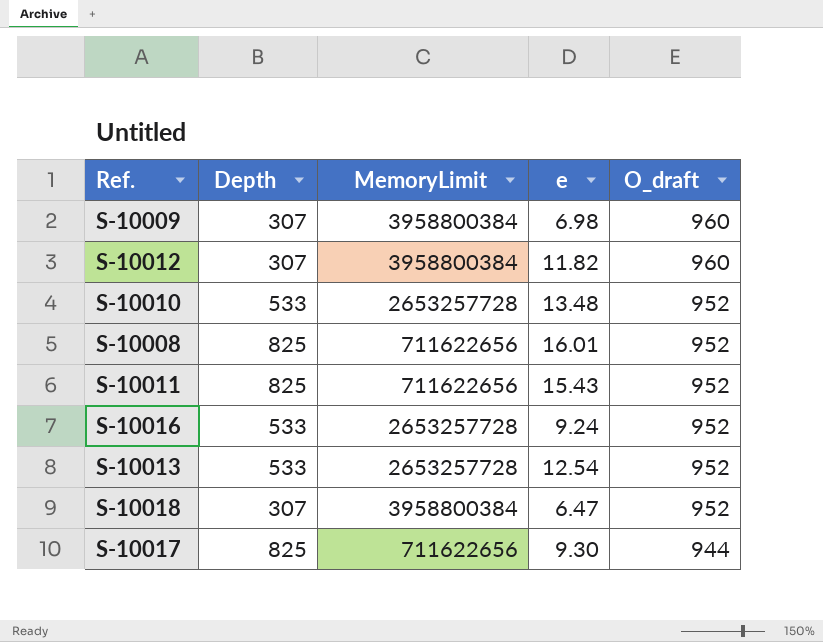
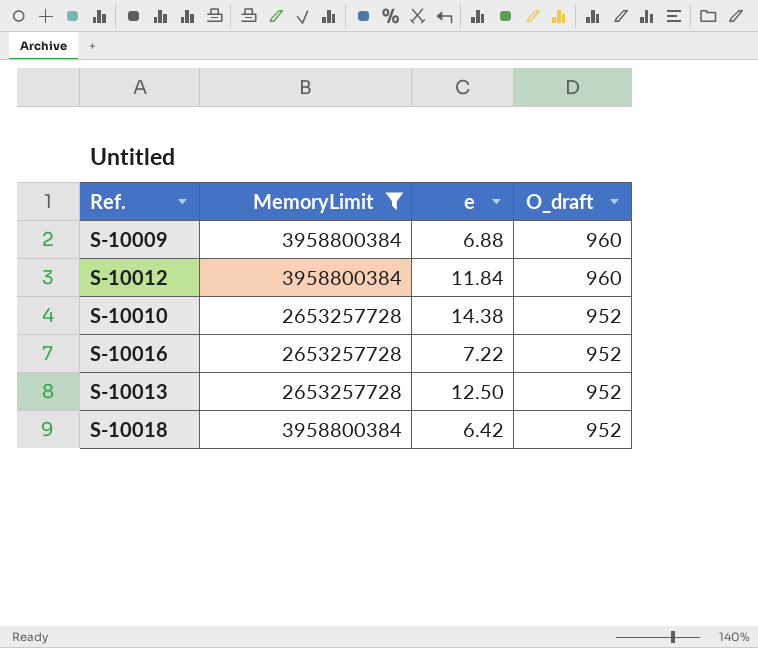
filter: none -> MemoryLimit != 711622656
column Depth | position: 2 -> none
S-10009 | e: 6.98 -> 6.88
S-10012 | e: 11.82 -> 11.84
S-10010 | e: 13.48 -> 14.38
S-10016 | e: 9.24 -> 7.22
S-10013 | e: 12.54 -> 12.50
S-10018 | e: 6.47 -> 6.42

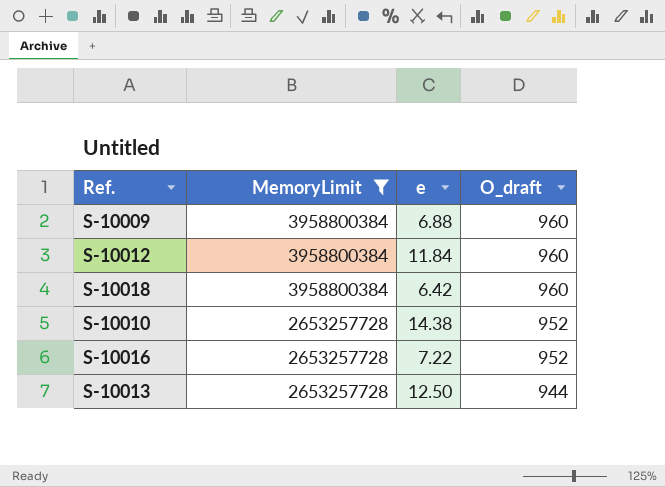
row order: O_draft descending -> MemoryLimit descending
S-10018 | O_draft: 952 -> 960
S-10013 | O_draft: 952 -> 944

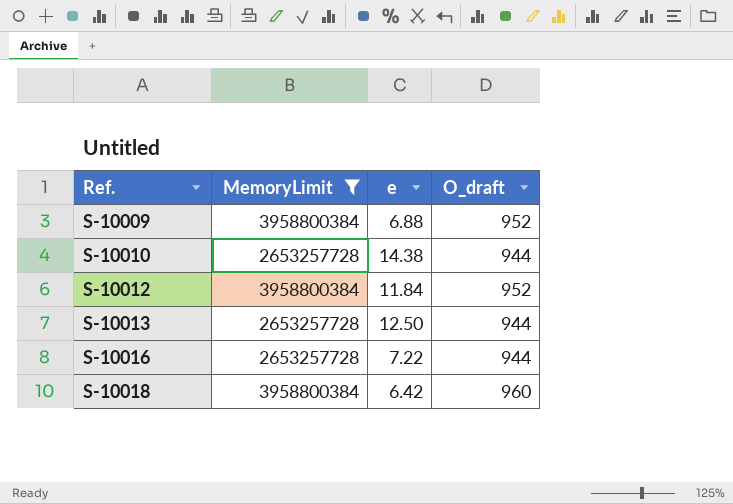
row order: MemoryLimit descending -> Ref. ascending
S-10009 | O_draft: 960 -> 952
S-10010 | O_draft: 952 -> 944
S-10012 | O_draft: 960 -> 952
S-10016 | O_draft: 952 -> 944

